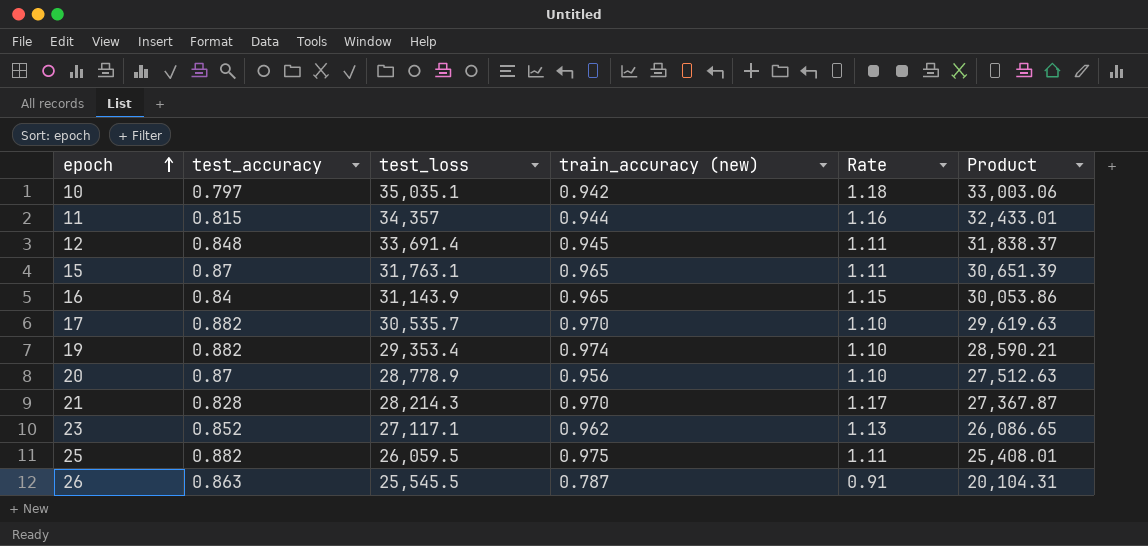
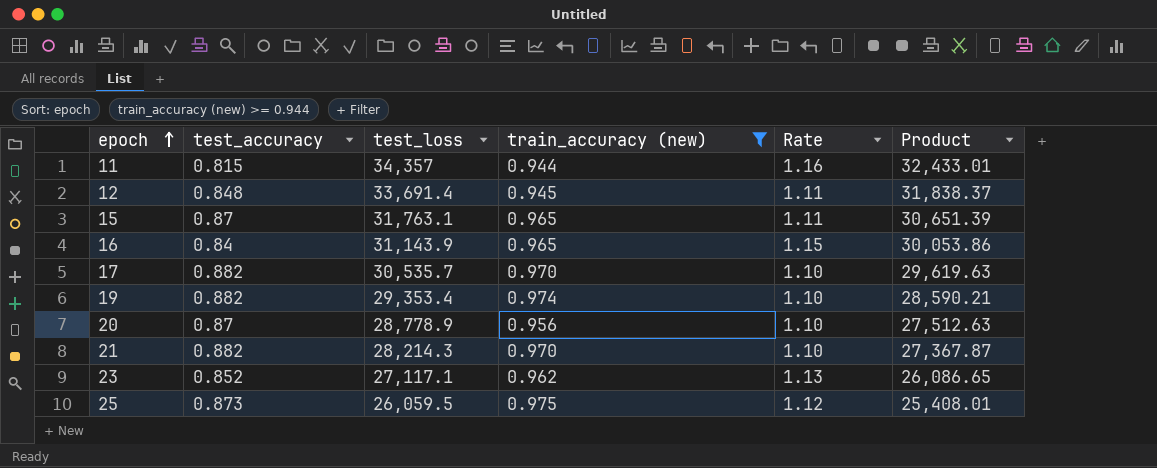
filter: none -> train_accuracy (new) >= 0.944
21 | test_accuracy: 0.828 -> 0.882
21 | Rate: 1.17 -> 1.10
25 | test_accuracy: 0.882 -> 0.873
25 | Rate: 1.11 -> 1.12

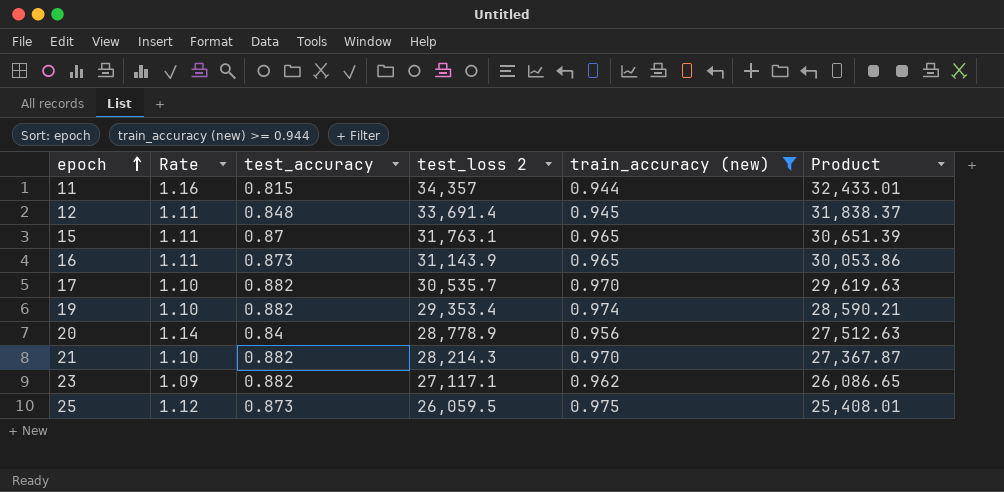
column Rate | position: 5 -> 2
column name: test_loss -> test_loss 2
16 | Rate: 1.15 -> 1.11
16 | test_accuracy: 0.84 -> 0.873
20 | Rate: 1.10 -> 1.14
20 | test_accuracy: 0.87 -> 0.84
23 | Rate: 1.13 -> 1.09
23 | test_accuracy: 0.852 -> 0.882

